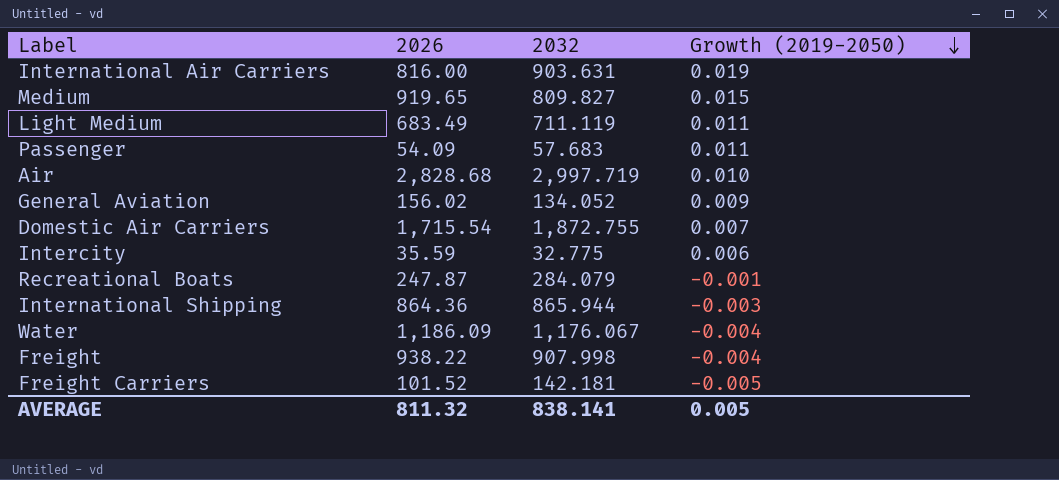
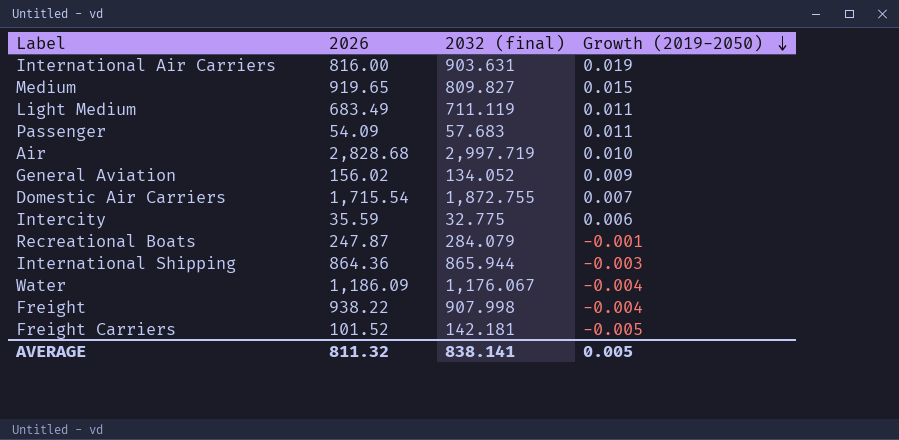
column name: 2032 -> 2032 (final)

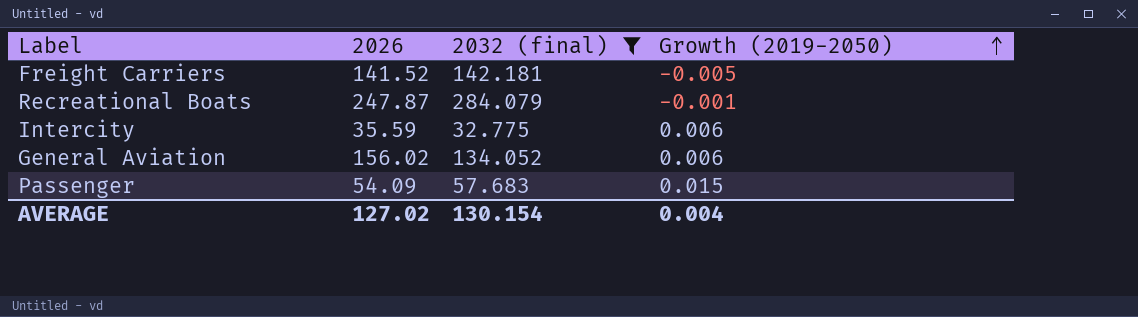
filter: none -> 2032 (final) <= 284.079
row order: Growth (2019-2050) descending -> Growth (2019-2050) ascending
Freight Carriers | 2026: 101.52 -> 141.52
General Aviation | Growth (2019-2050): 0.009 -> 0.006
Passenger | Growth (2019-2050): 0.011 -> 0.015
AVERAGE | 2026: 811.32 -> 127.02
AVERAGE | 2032 (final): 838.141 -> 130.154
AVERAGE | Growth (2019-2050): 0.005 -> 0.004

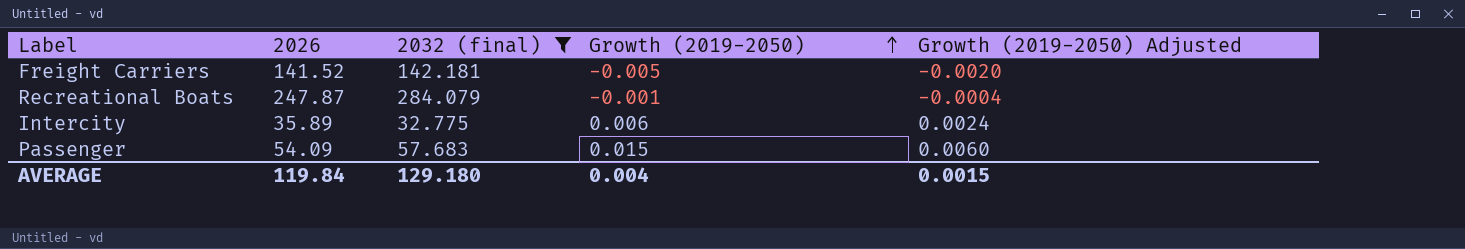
column Growth (2019-2050) Adjusted | formula: none -> [Growth (2019-2050)] * 0.4
row General Aviation: 156.02 | 134.052 | 0.006 -> none
Intercity | 2026: 35.59 -> 35.89
AVERAGE | 2026: 127.02 -> 119.84
AVERAGE | 2032 (final): 130.154 -> 129.180

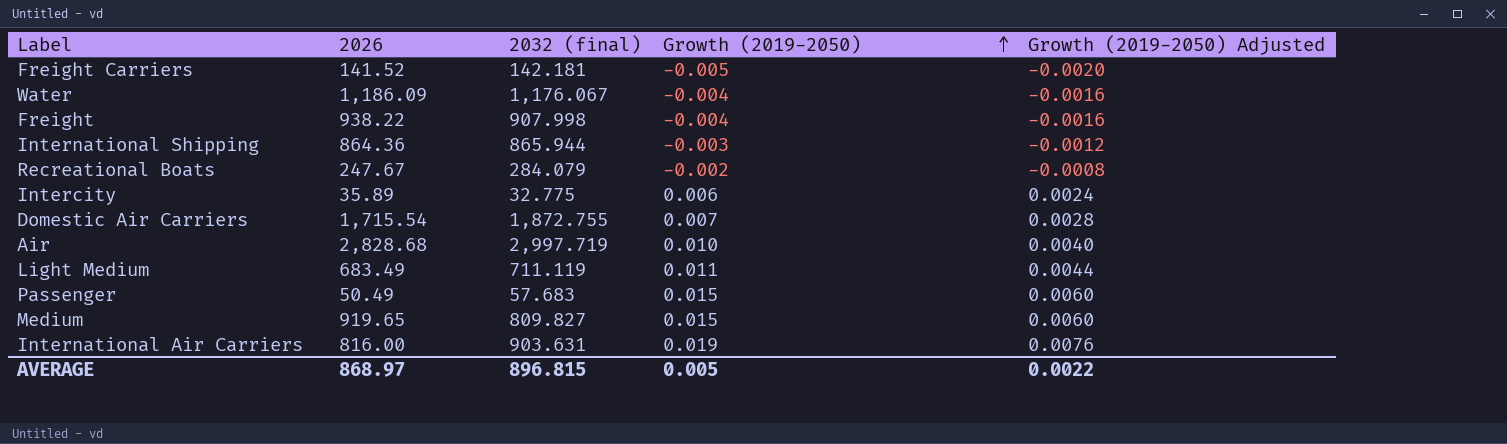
filter: 2032 (final) <= 284.079 -> none
Recreational Boats | 2026: 247.87 -> 247.67
Recreational Boats | Growth (2019-2050): -0.001 -> -0.002
Recreational Boats | Growth (2019-2050) Adjusted: -0.0004 -> -0.0008
Passenger | 2026: 54.09 -> 50.49
AVERAGE | 2026: 119.84 -> 868.97
AVERAGE | 2032 (final): 129.180 -> 896.815
AVERAGE | Growth (2019-2050): 0.004 -> 0.005
AVERAGE | Growth (2019-2050) Adjusted: 0.0015 -> 0.0022

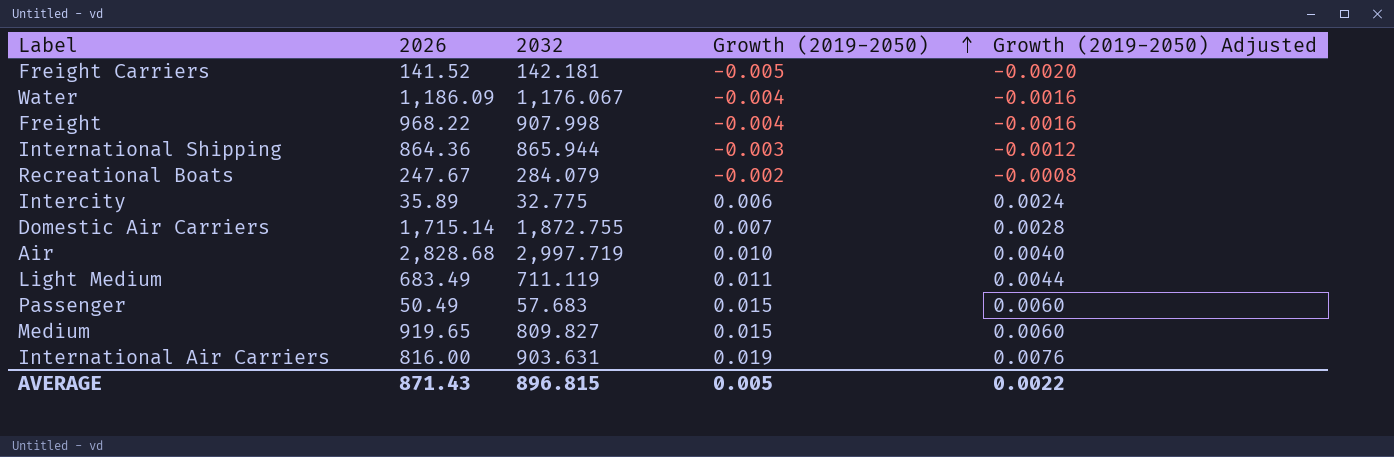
column name: 2032 (final) -> 2032
Freight | 2026: 938.22 -> 968.22
Domestic Air Carriers | 2026: 1,715.54 -> 1,715.14
AVERAGE | 2026: 868.97 -> 871.43

